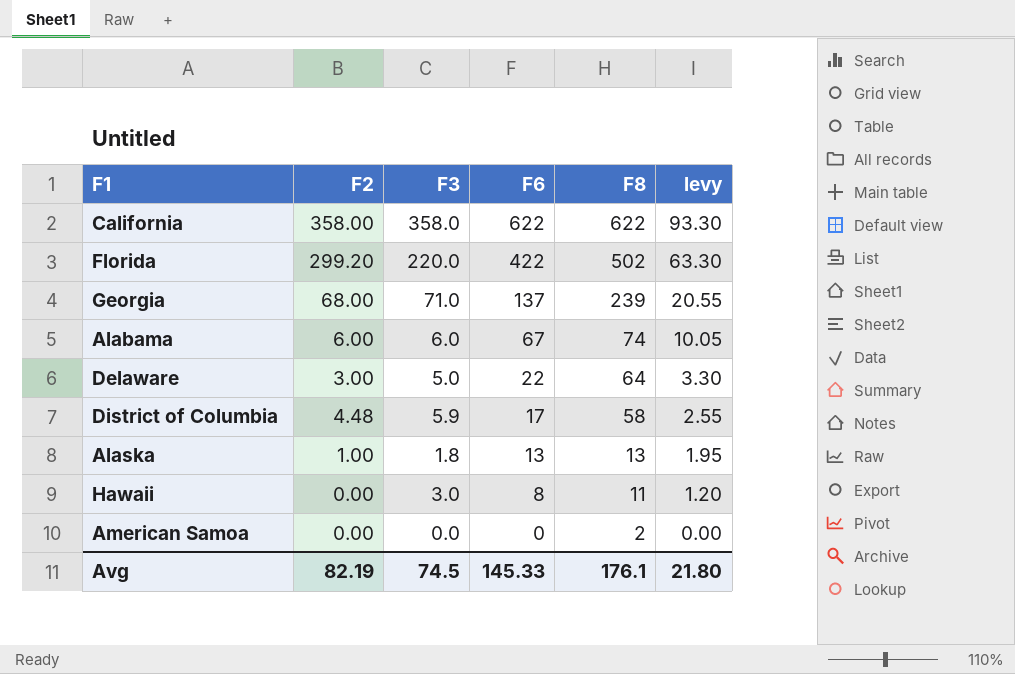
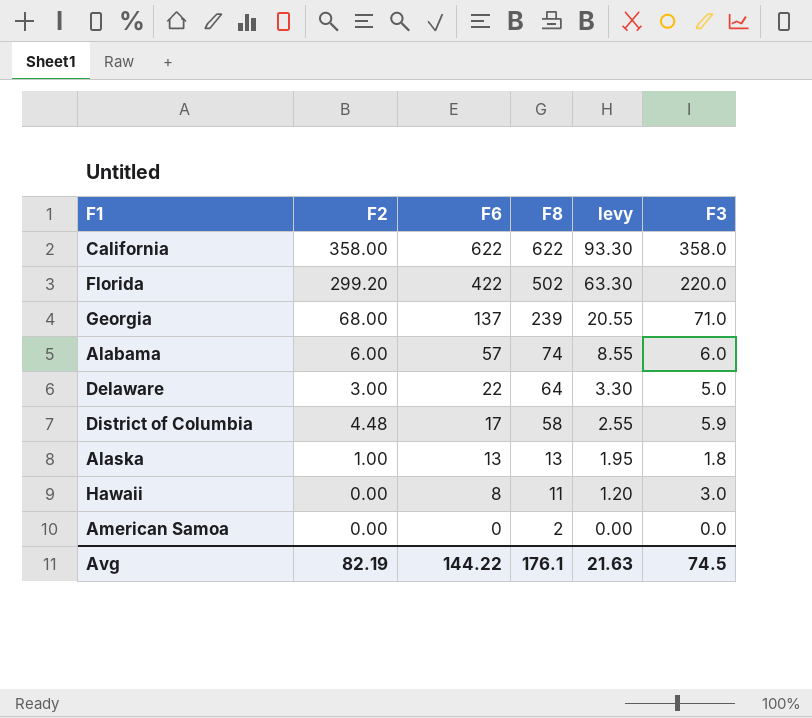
column F3 | position: 3 -> 6
Alabama | F6: 67 -> 57
Alabama | levy: 10.05 -> 8.55
Avg | F6: 145.33 -> 144.22
Avg | levy: 21.80 -> 21.63

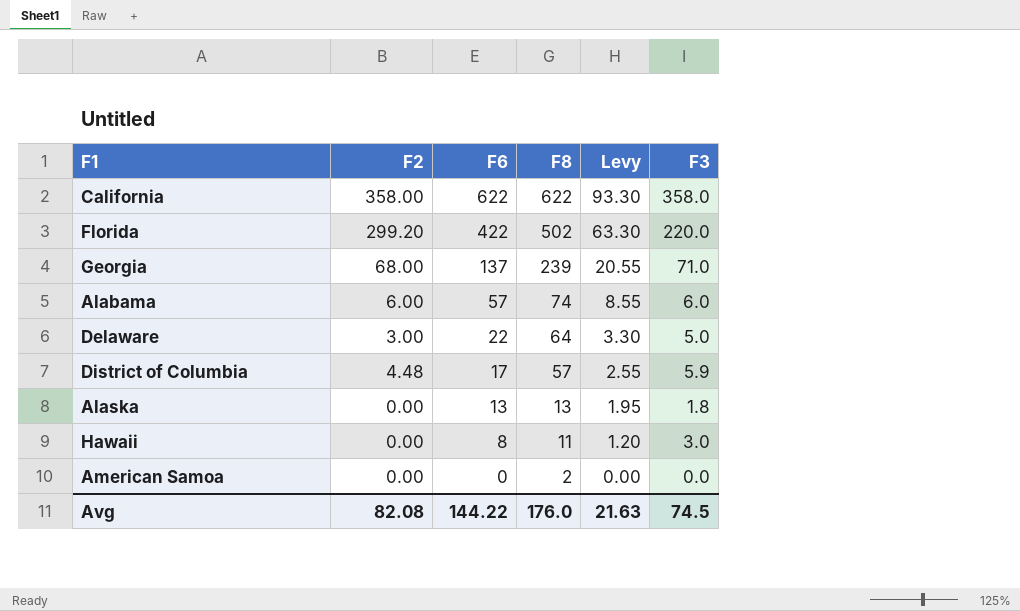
column name: levy -> Levy
District of Columbia | F8: 58 -> 57
Alaska | F2: 1.00 -> 0.00
Avg | F2: 82.19 -> 82.08
Avg | F8: 176.1 -> 176.0

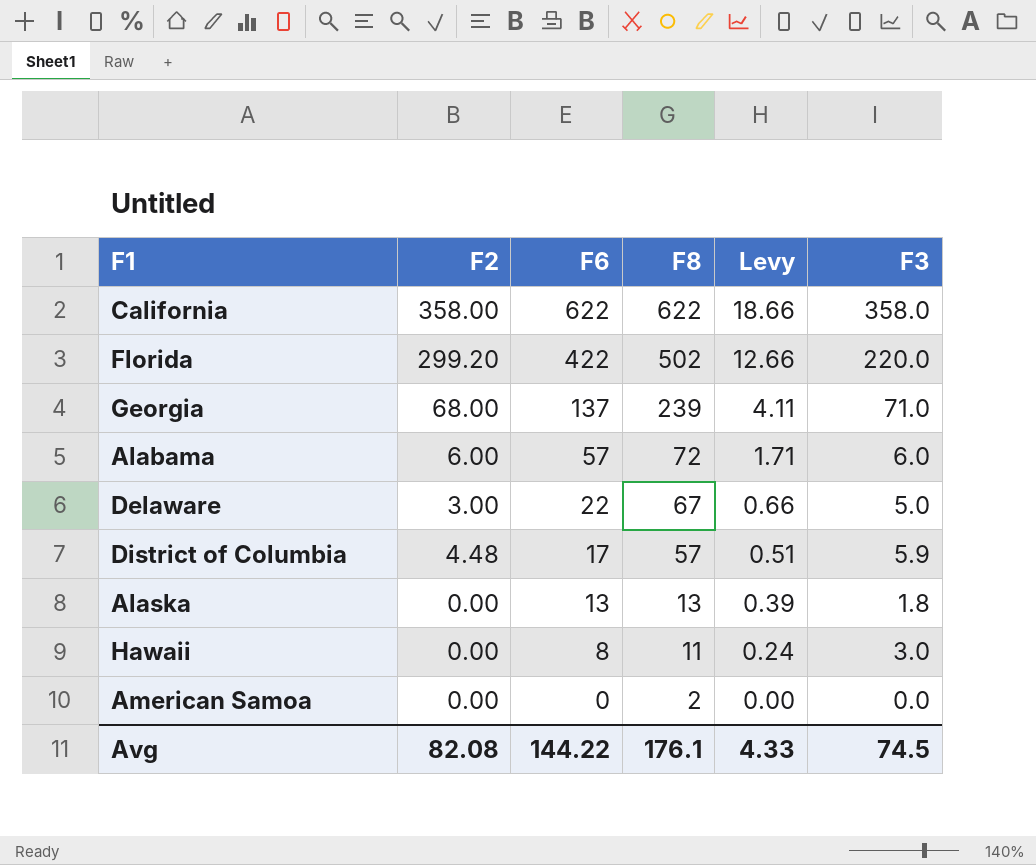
column Levy | formula: [F6] * 0.15 -> [F6] * 0.03
Alabama | F8: 74 -> 72
Delaware | F8: 64 -> 67
Avg | F8: 176.0 -> 176.1
Avg | Levy: 21.63 -> 4.33

